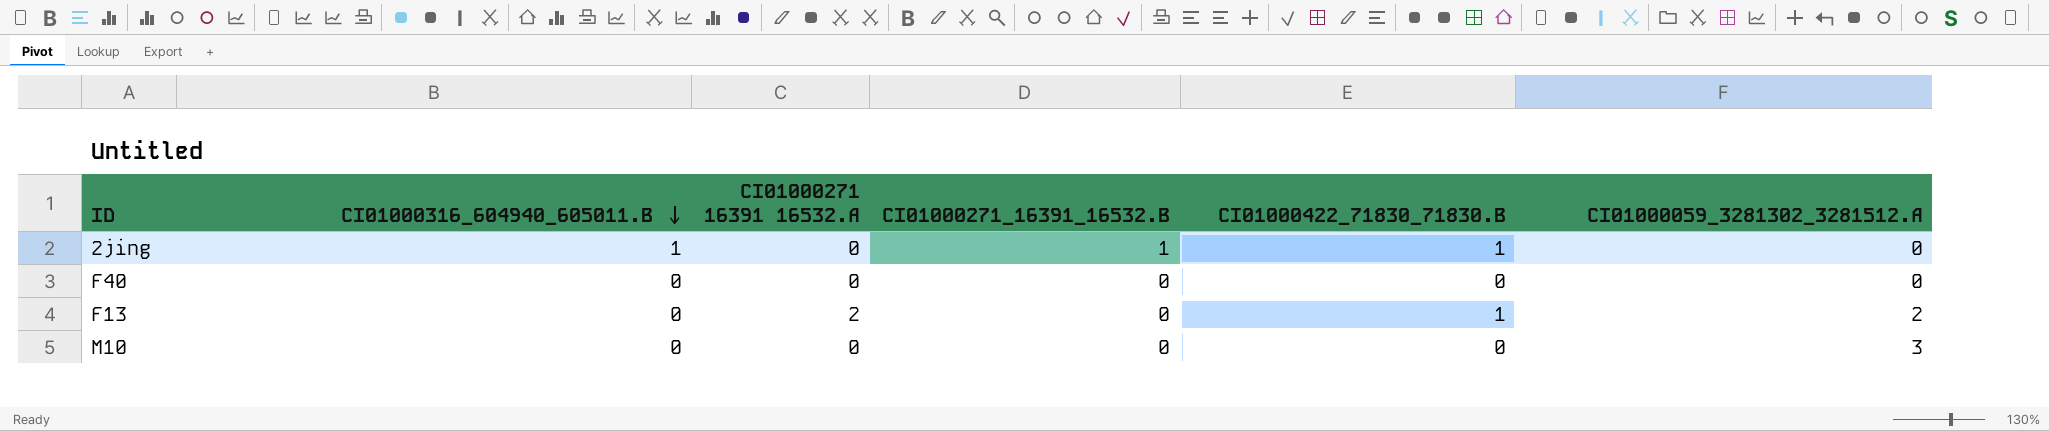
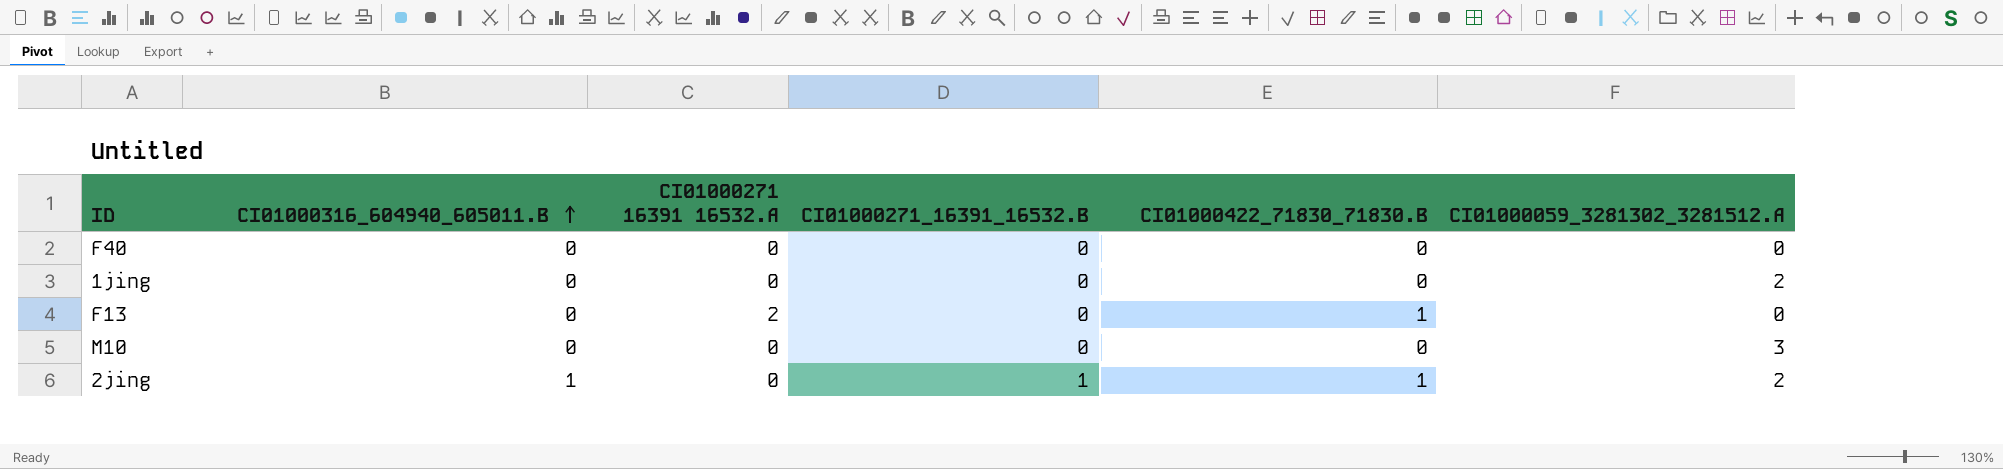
row order: CI01000316_604940_605011.B descending -> CI01000316_604940_605011.B ascending
row 1jing: none -> 0 | 0 | 0 | 0 | 2
F13 | CI01000059_3281302_3281512.A: 2 -> 0
2jing | CI01000059_3281302_3281512.A: 0 -> 2

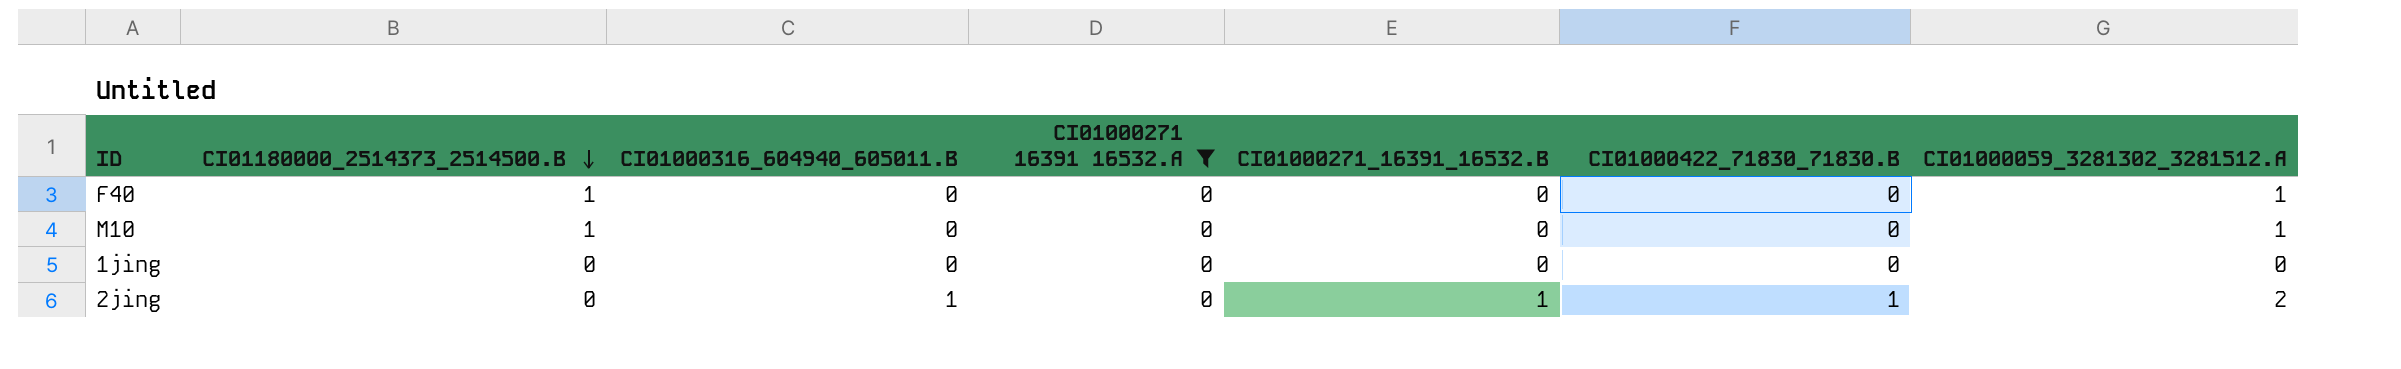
filter: none -> CI01000271 16391 16532.A = 0
row order: CI01000316_604940_605011.B ascending -> CI01180000_2514373_2514500.B descending
column CI01180000_2514373_2514500.B | position: none -> 2
F40 | CI01000059_3281302_3281512.A: 0 -> 1
M10 | CI01000059_3281302_3281512.A: 3 -> 1
1jing | CI01000059_3281302_3281512.A: 2 -> 0

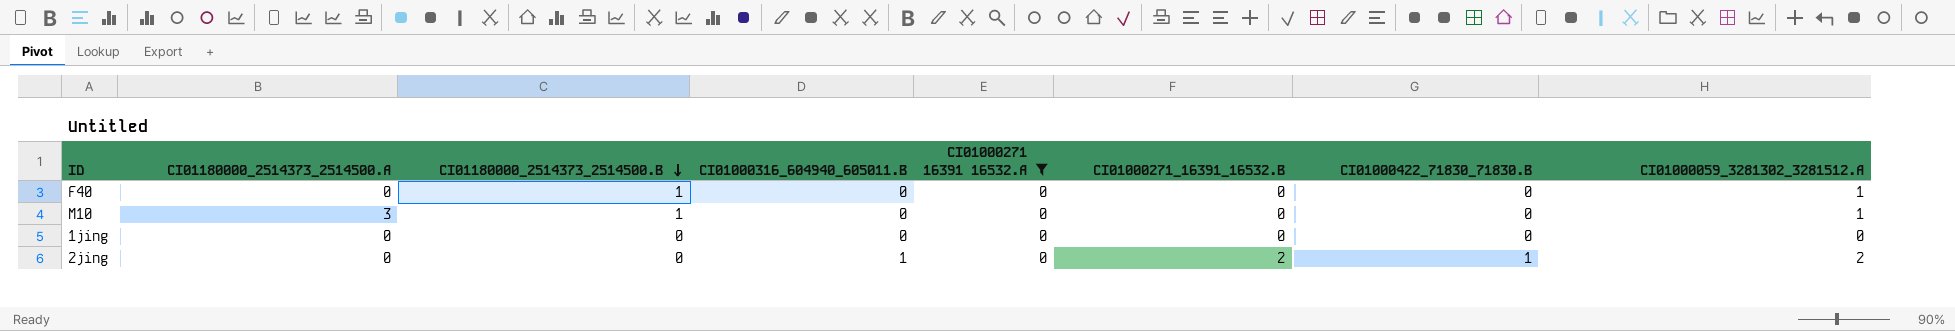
column CI01180000_2514373_2514500.A | position: none -> 2
2jing | CI01000271_16391_16532.B: 1 -> 2

